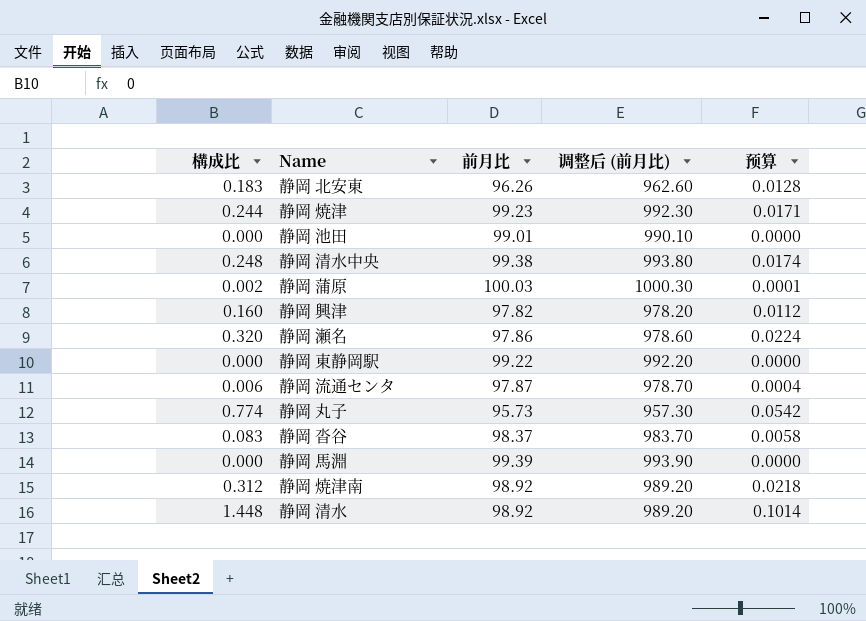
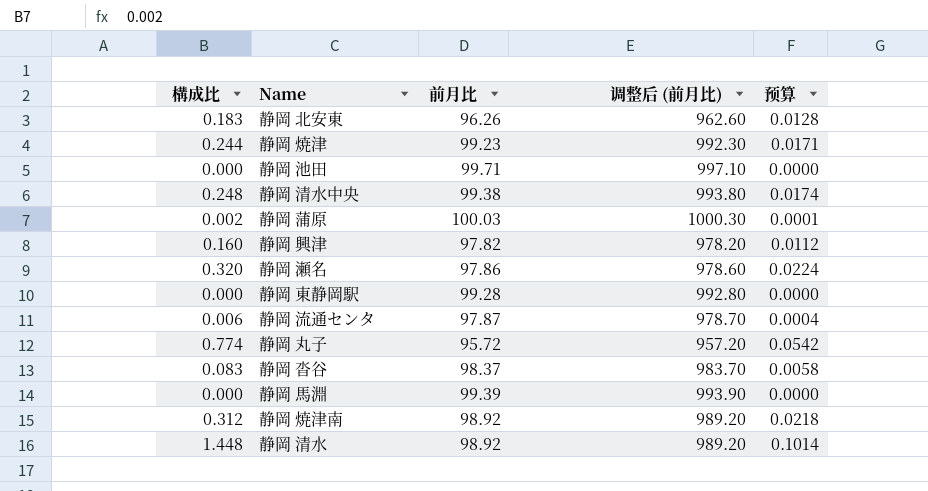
静岡 池田 | 前月比: 99.01 -> 99.71
静岡 池田 | 调整后 (前月比): 990.10 -> 997.10
静岡 東静岡駅 | 前月比: 99.22 -> 99.28
静岡 東静岡駅 | 调整后 (前月比): 992.20 -> 992.80
静岡 丸子 | 前月比: 95.73 -> 95.72
静岡 丸子 | 调整后 (前月比): 957.30 -> 957.20

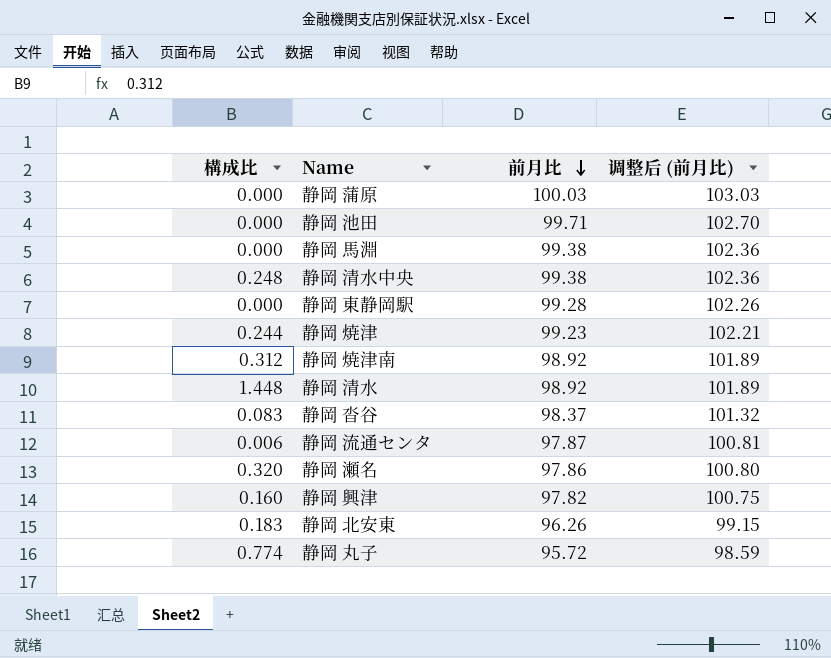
row order: none -> 前月比 descending
column 预算 | formula: [構成比] * 0.07 -> none
column 调整后 (前月比) | formula: [前月比] * 10 -> [前月比] * 1.03
静岡 蒲原 | 構成比: 0.002 -> 0.000
静岡 馬淵 | 前月比: 99.39 -> 99.38

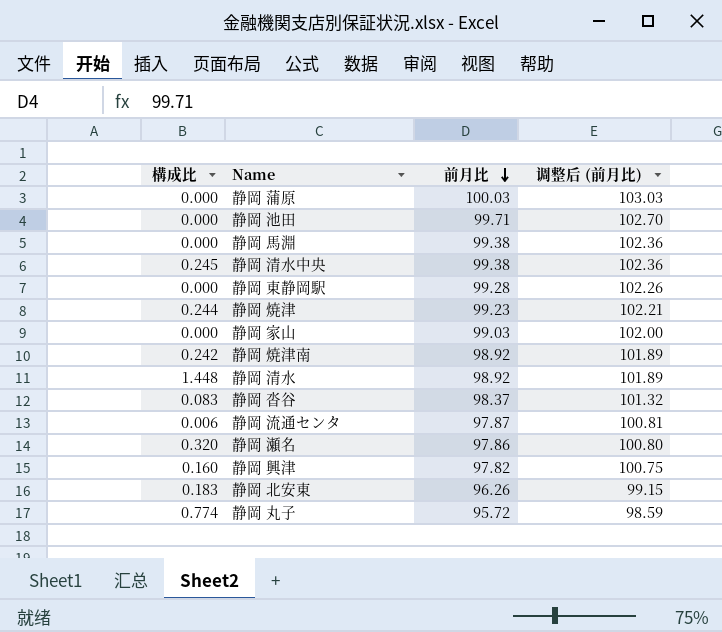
静岡 清水中央 | 構成比: 0.248 -> 0.245
row 静岡 家山: none -> 0.000 | 99.03 | 102.00
静岡 焼津南 | 構成比: 0.312 -> 0.242

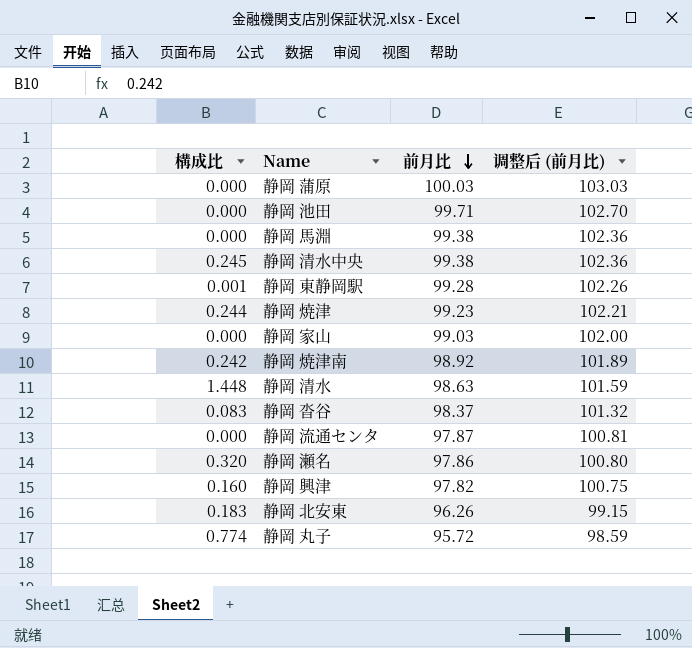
静岡 東静岡駅 | 構成比: 0.000 -> 0.001
静岡 清水 | 前月比: 98.92 -> 98.63
静岡 清水 | 调整后 (前月比): 101.89 -> 101.59
静岡 流通センタ | 構成比: 0.006 -> 0.000

